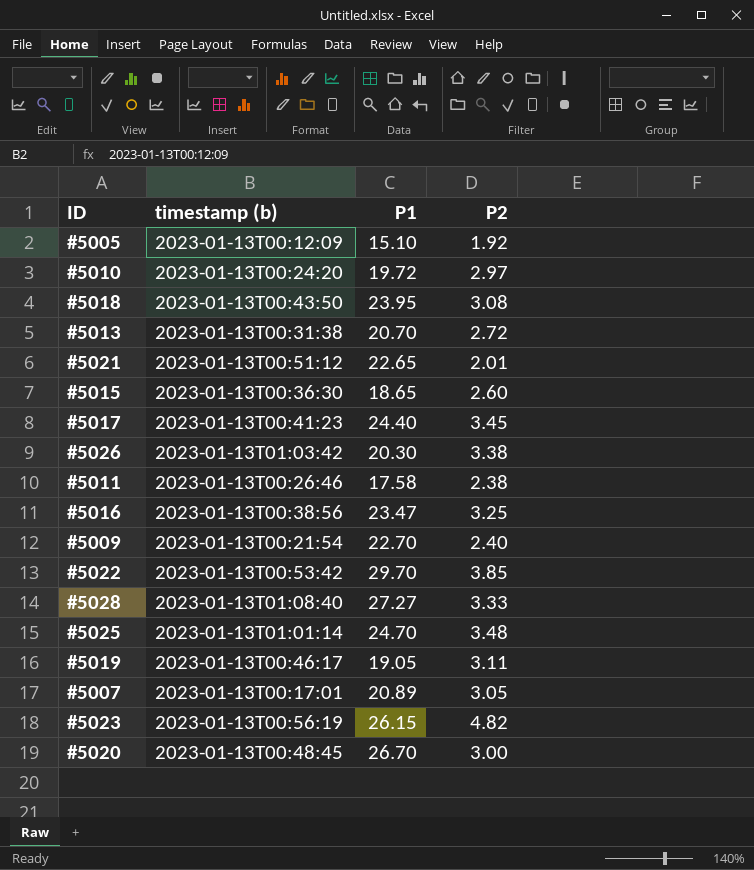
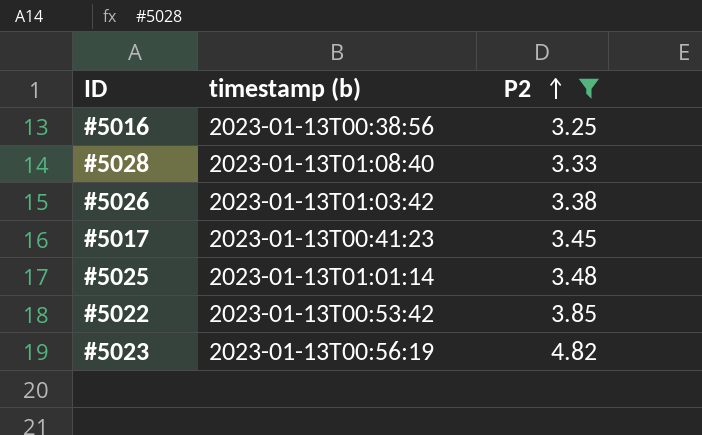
filter: none -> P2 >= 3.25
row order: none -> P2 ascending
column P1 | position: 3 -> none

